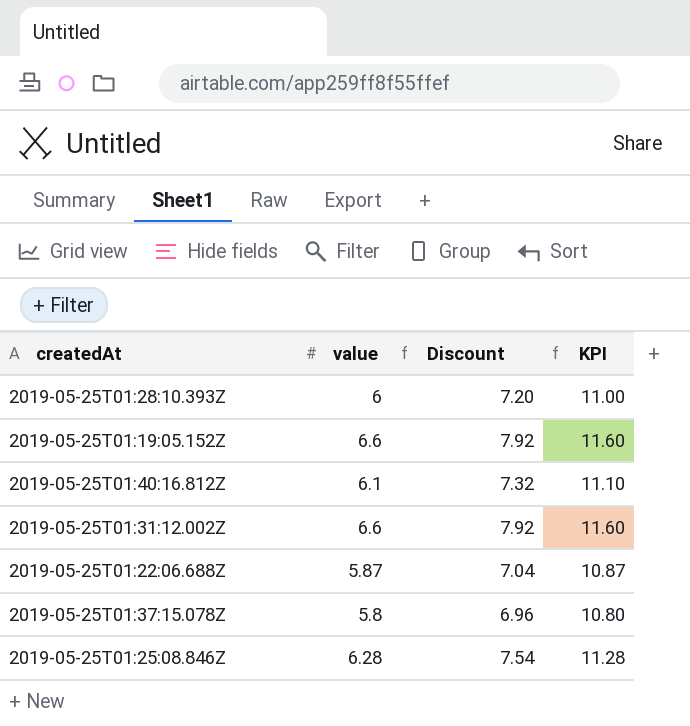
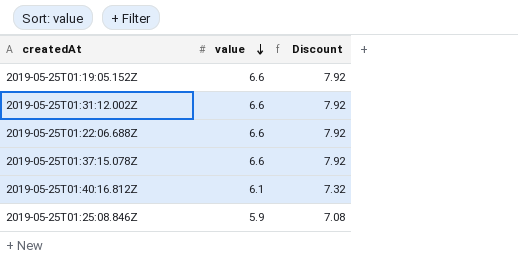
row order: none -> value descending
column KPI | formula: [value] + 5 -> none
row 2019-05-25T01:28:10.393Z: 6 | 7.20 | 11.00 -> none
2019-05-25T01:22:06.688Z | value: 5.87 -> 6.6
2019-05-25T01:22:06.688Z | Discount: 7.04 -> 7.92
2019-05-25T01:37:15.078Z | value: 5.8 -> 6.6
2019-05-25T01:37:15.078Z | Discount: 6.96 -> 7.92
2019-05-25T01:25:08.846Z | value: 6.28 -> 5.9
2019-05-25T01:25:08.846Z | Discount: 7.54 -> 7.08

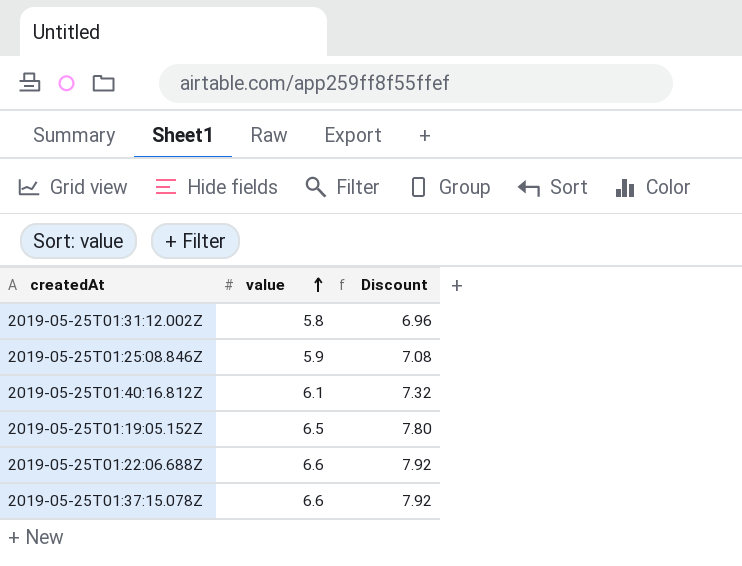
row order: value descending -> value ascending
2019-05-25T01:31:12.002Z | value: 6.6 -> 5.8
2019-05-25T01:31:12.002Z | Discount: 7.92 -> 6.96
2019-05-25T01:19:05.152Z | value: 6.6 -> 6.5
2019-05-25T01:19:05.152Z | Discount: 7.92 -> 7.80

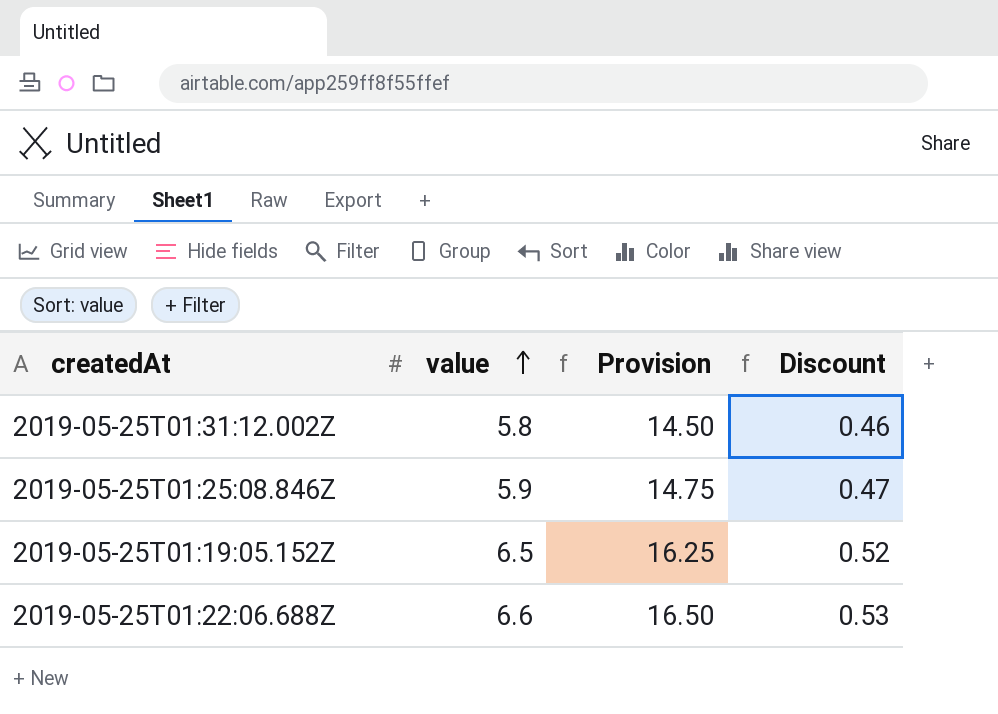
column Provision | formula: none -> [value] * 2.5
column Discount | formula: [value] * 1.2 -> [value] * 0.08
row 2019-05-25T01:40:16.812Z: 6.1 | 7.32 -> none
row 2019-05-25T01:37:15.078Z: 6.6 | 7.92 -> none

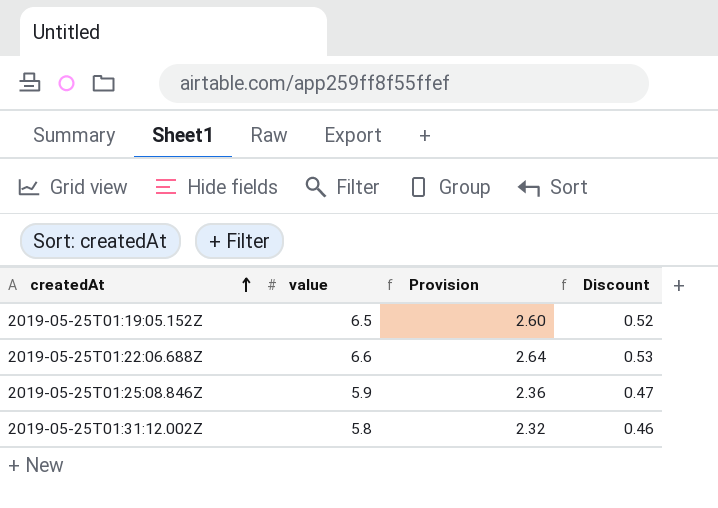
row order: value ascending -> createdAt ascending
column Provision | formula: [value] * 2.5 -> [value] * 0.4

